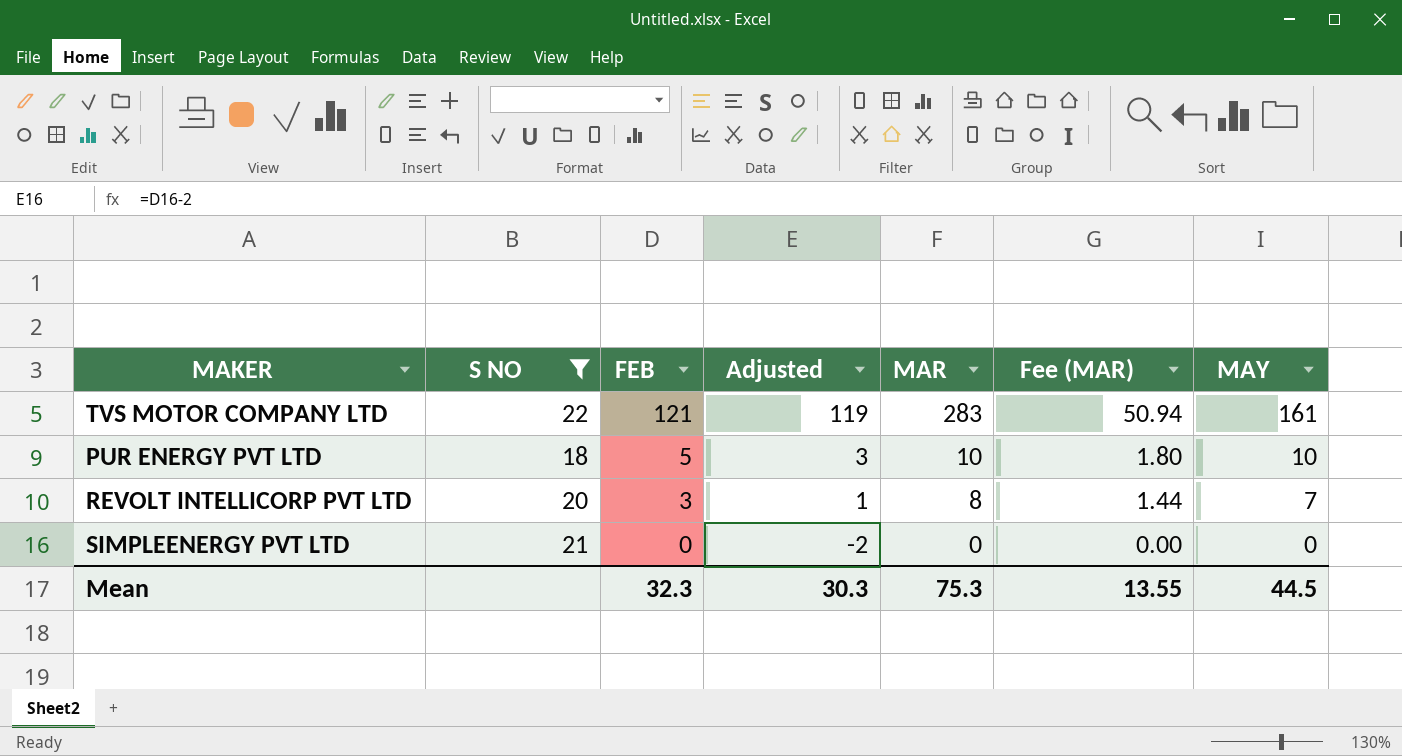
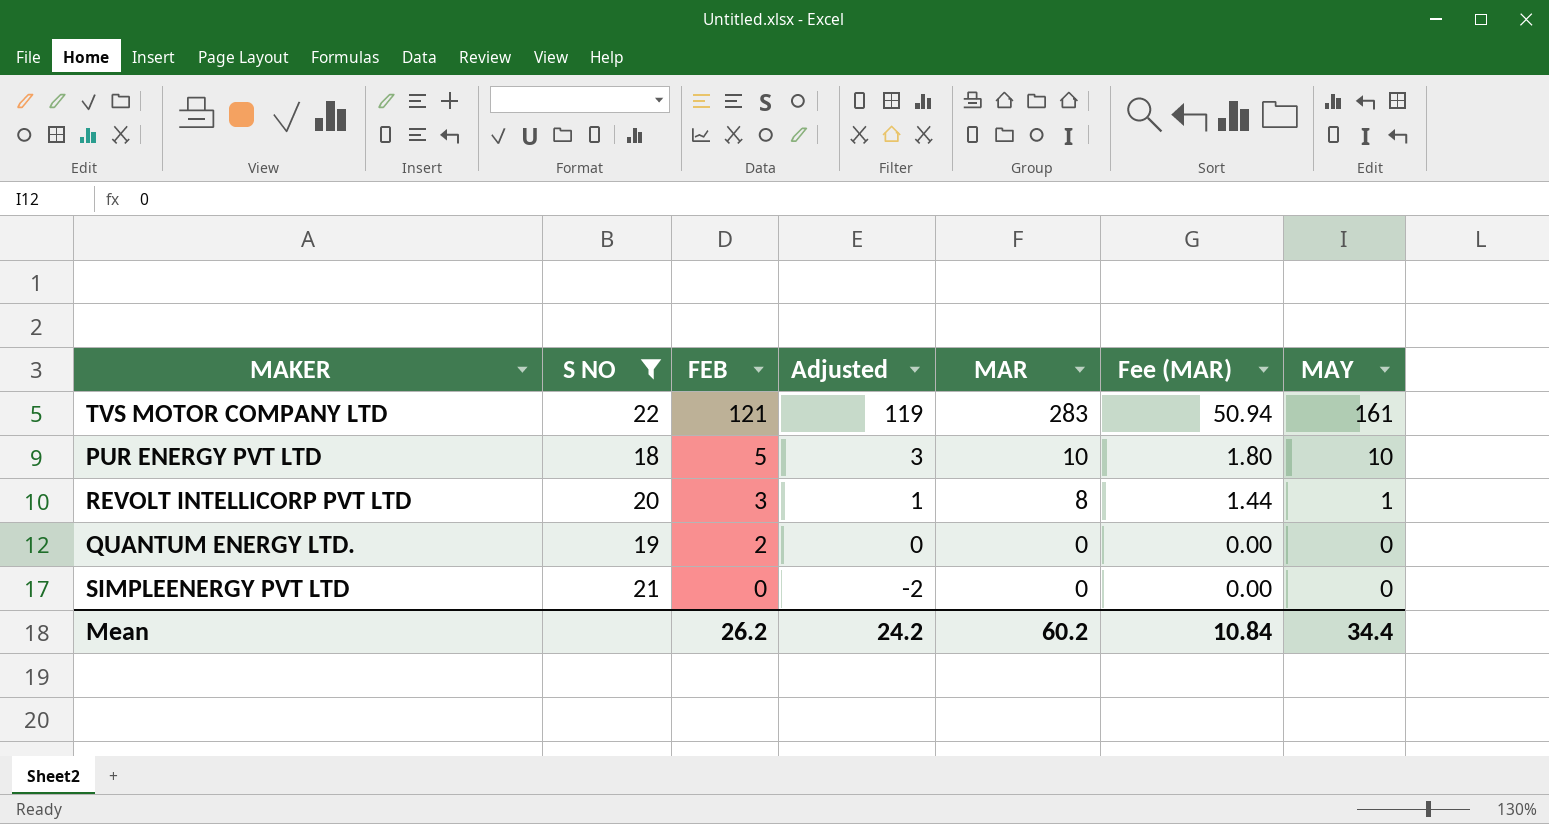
REVOLT INTELLICORP PVT LTD | MAY: 7 -> 1
row QUANTUM ENERGY LTD.: none -> 19 | 2 | 0 | 0 | 0.00 | 0
Mean | FEB: 32.3 -> 26.2
Mean | Adjusted: 30.3 -> 24.2
Mean | MAR: 75.3 -> 60.2
Mean | Fee (MAR): 13.55 -> 10.84
Mean | MAY: 44.5 -> 34.4

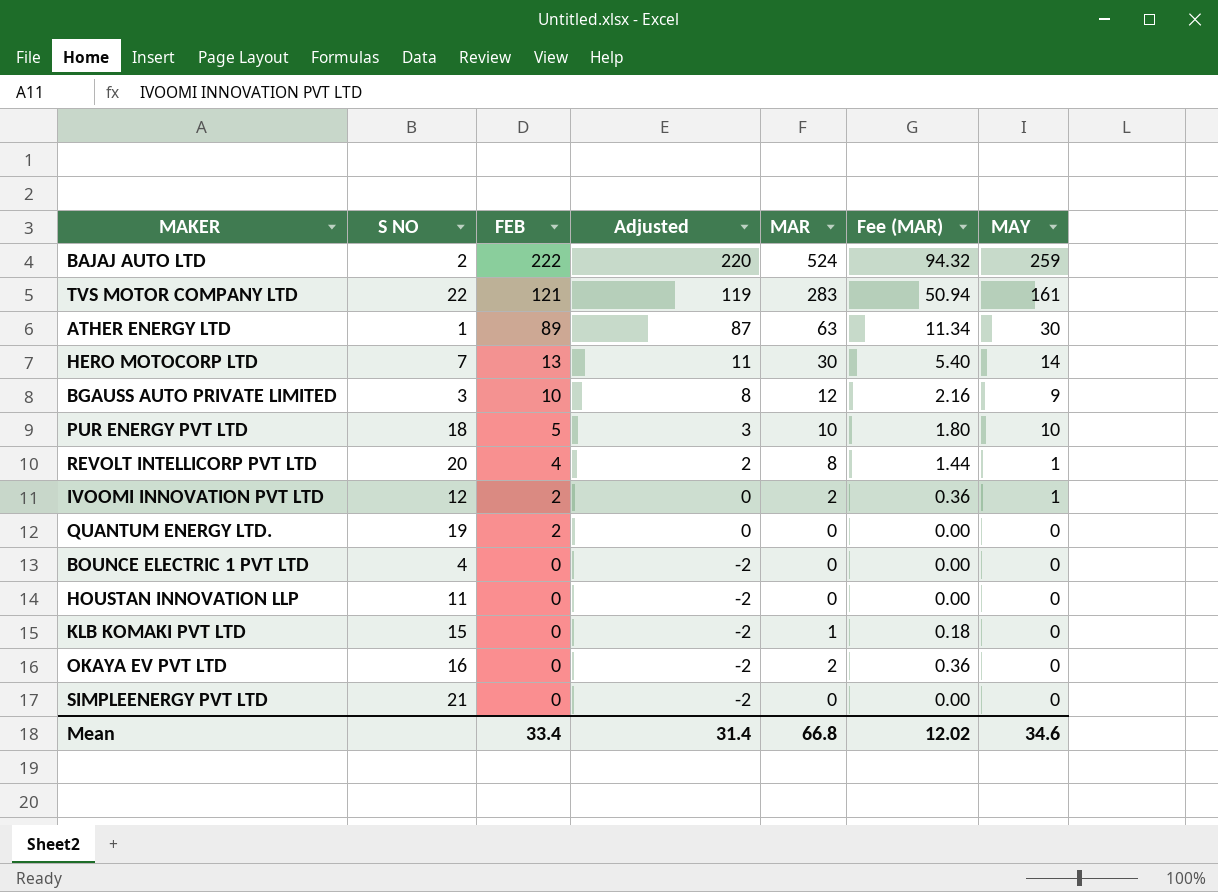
filter: S NO >= 18 -> none
REVOLT INTELLICORP PVT LTD | FEB: 3 -> 4
REVOLT INTELLICORP PVT LTD | Adjusted: 1 -> 2
Mean | FEB: 26.2 -> 33.4
Mean | Adjusted: 24.2 -> 31.4
Mean | MAR: 60.2 -> 66.8
Mean | Fee (MAR): 10.84 -> 12.02
Mean | MAY: 34.4 -> 34.6

